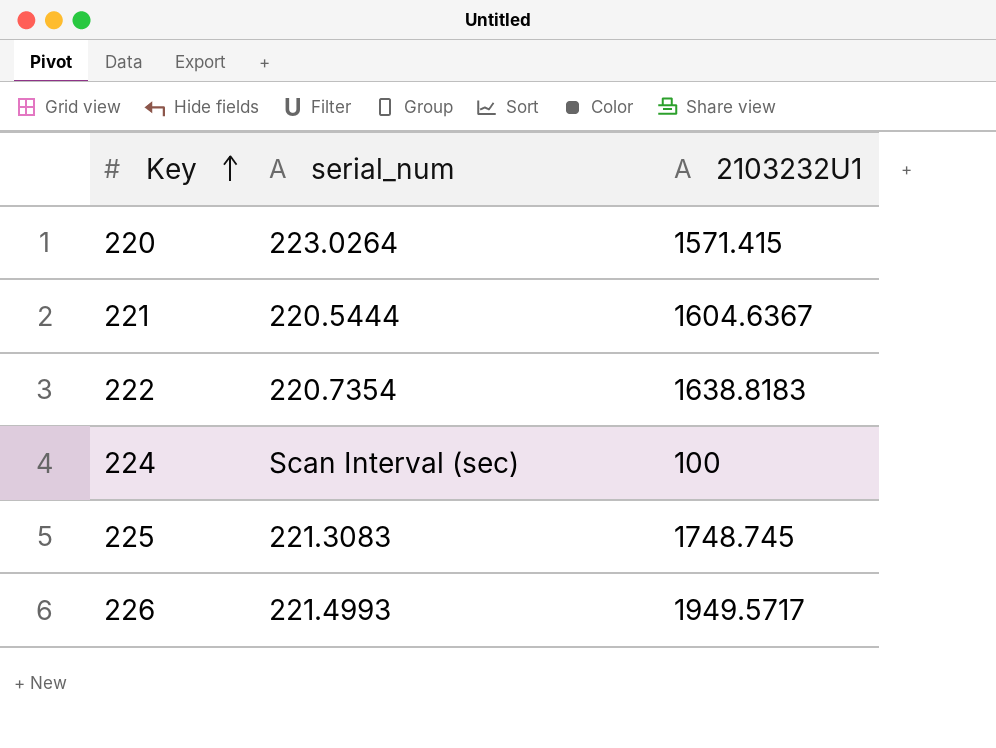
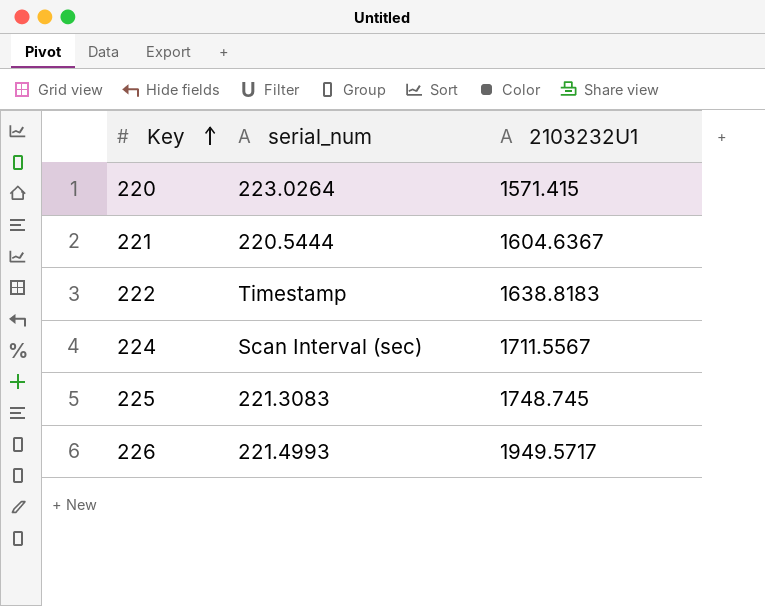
222 | serial_num: 220.7354 -> Timestamp
224 | 2103232U1: 100 -> 1711.5567

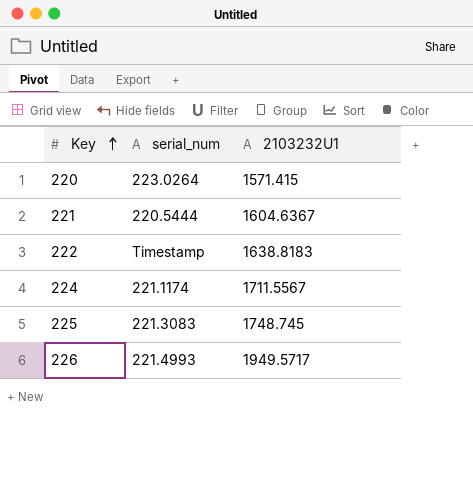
224 | serial_num: Scan Interval (sec) -> 221.1174

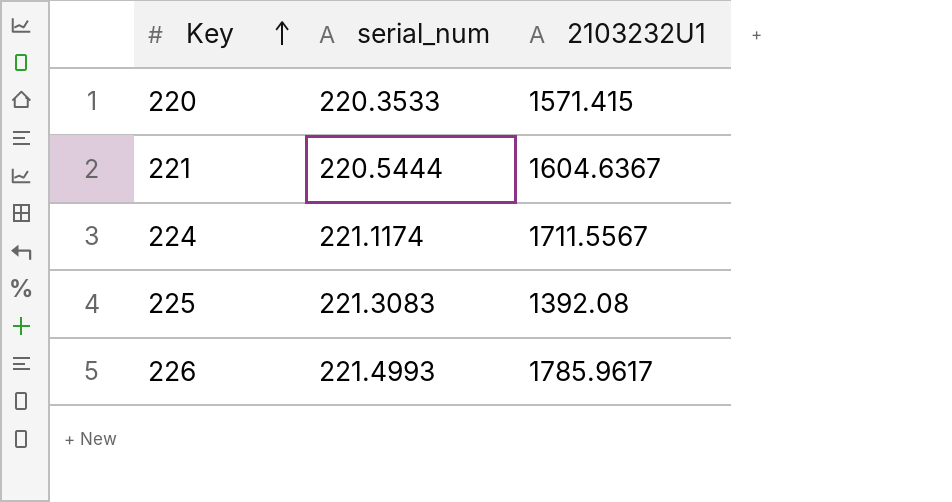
row 222: Timestamp | 1638.8183 -> none
220 | serial_num: 223.0264 -> 220.3533
225 | 2103232U1: 1748.745 -> 1392.08
226 | 2103232U1: 1949.5717 -> 1785.9617

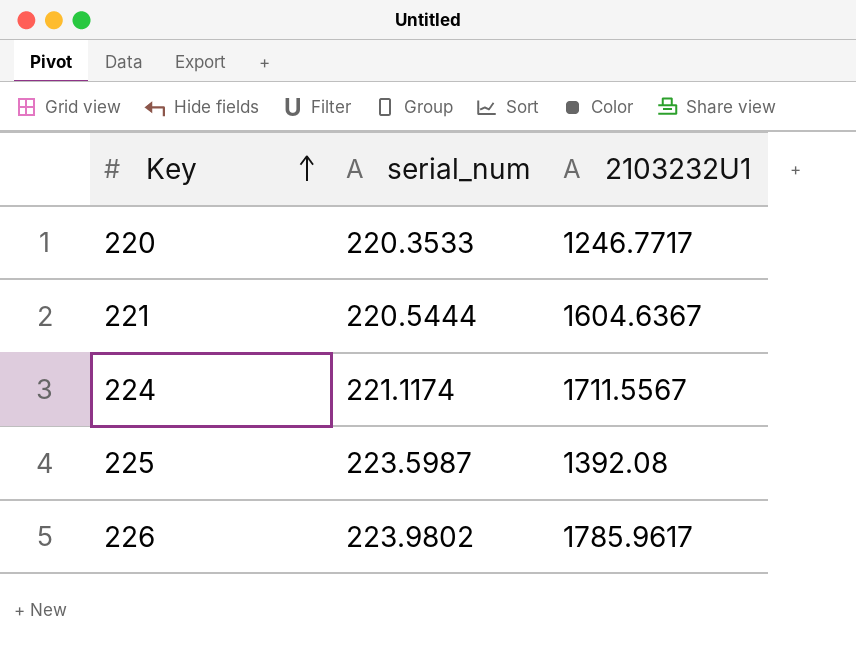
220 | 2103232U1: 1571.415 -> 1246.7717
225 | serial_num: 221.3083 -> 223.5987
226 | serial_num: 221.4993 -> 223.9802

